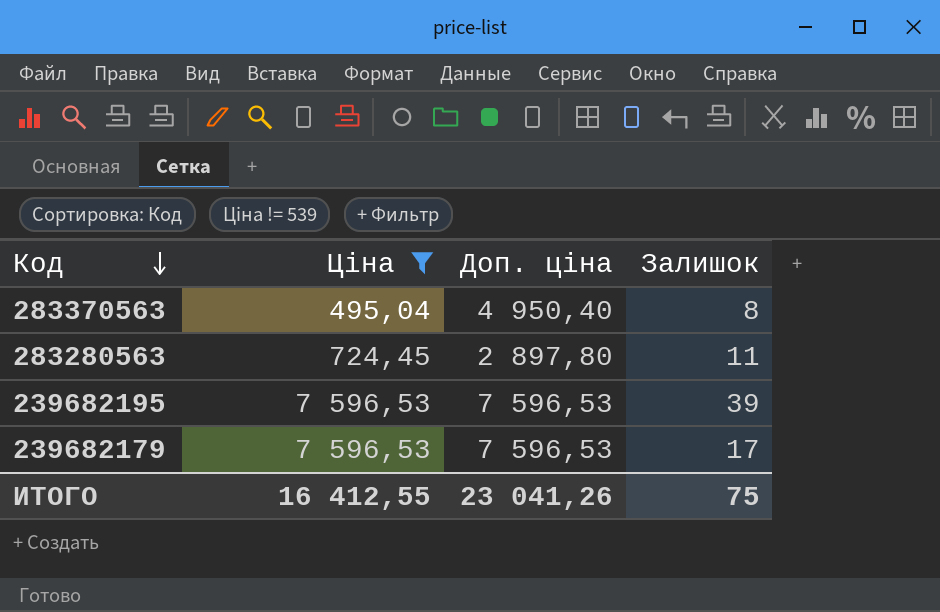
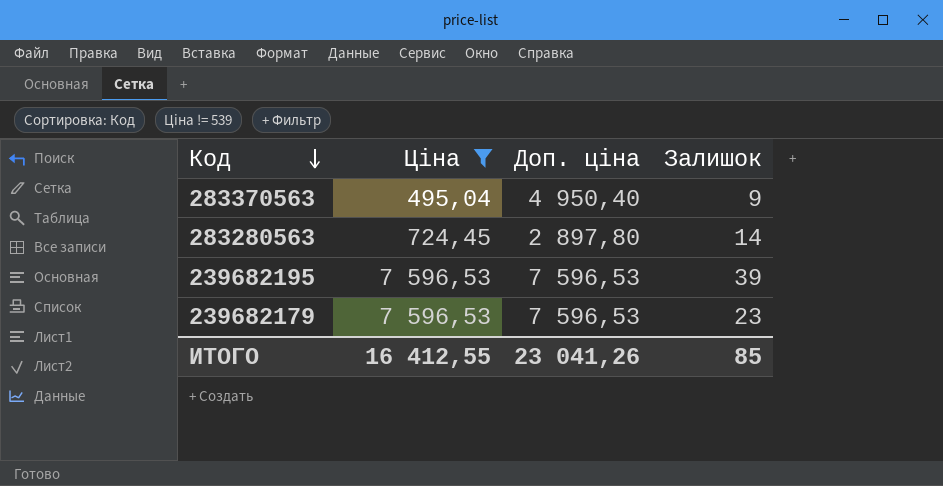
283370563 | Залишок: 8 -> 9
283280563 | Залишок: 11 -> 14
239682179 | Залишок: 17 -> 23
ИТОГО | Залишок: 75 -> 85

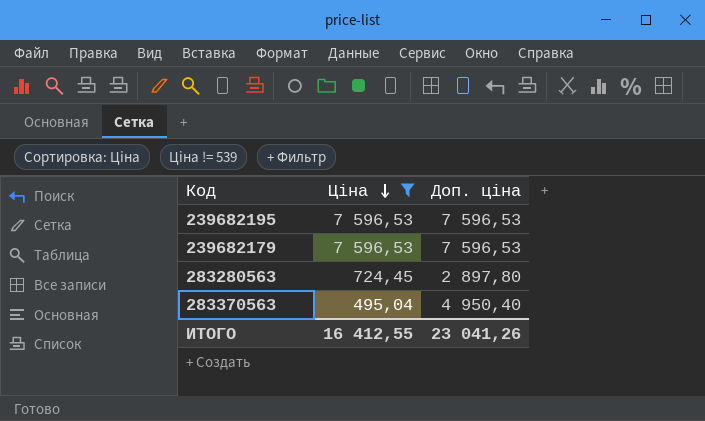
row order: Код descending -> Ціна descending
column Залишок | position: 4 -> none

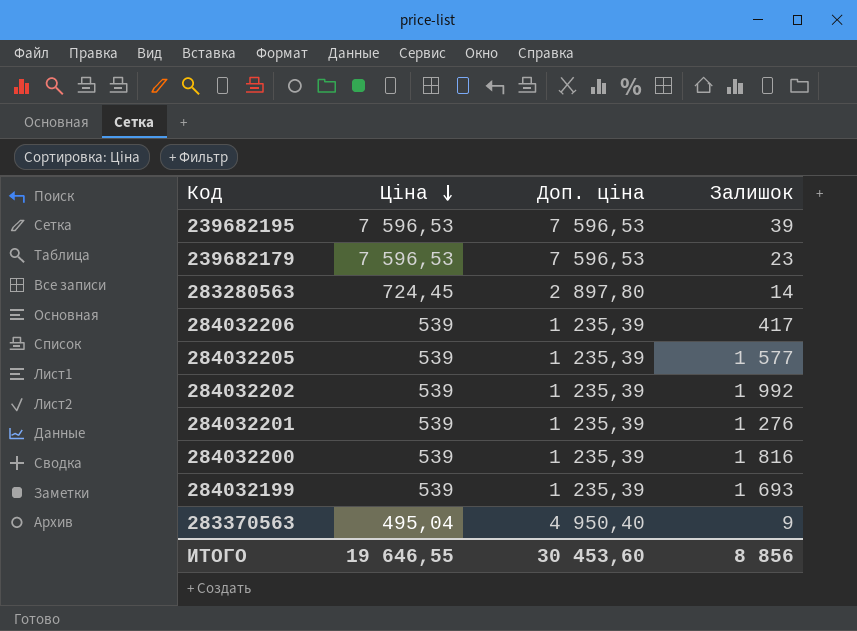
filter: Ціна != 539 -> none
column Залишок | position: none -> 4
ИТОГО | Ціна: 16 412,55 -> 19 646,55
ИТОГО | Доп. ціна: 23 041,26 -> 30 453,60

